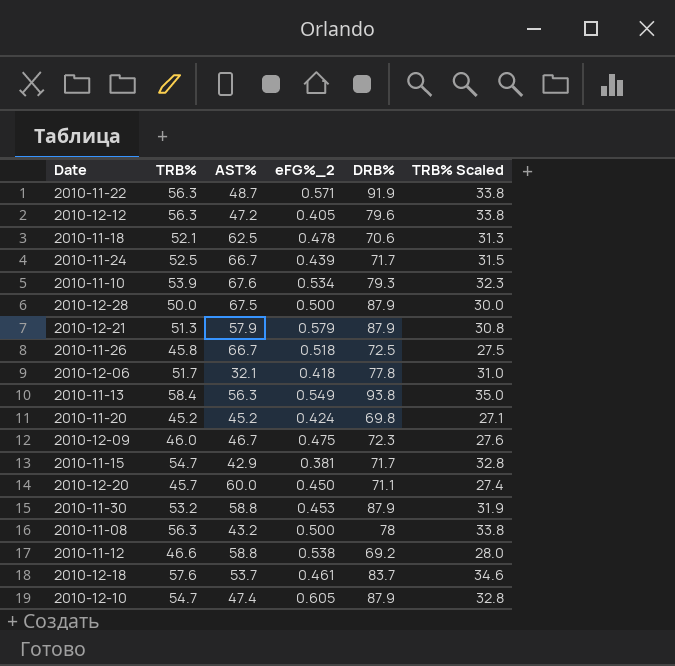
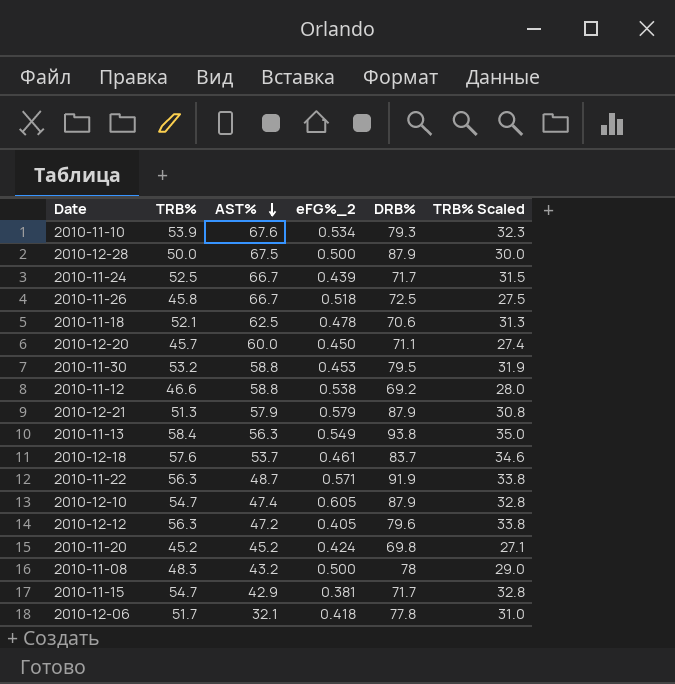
row order: none -> AST% descending
row 2010-12-09: 46.0 | 46.7 | 0.475 | 72.3 | 27.6 -> none
2010-11-30 | DRB%: 87.9 -> 79.5
2010-11-08 | TRB%: 56.3 -> 48.3
2010-11-08 | TRB% Scaled: 33.8 -> 29.0

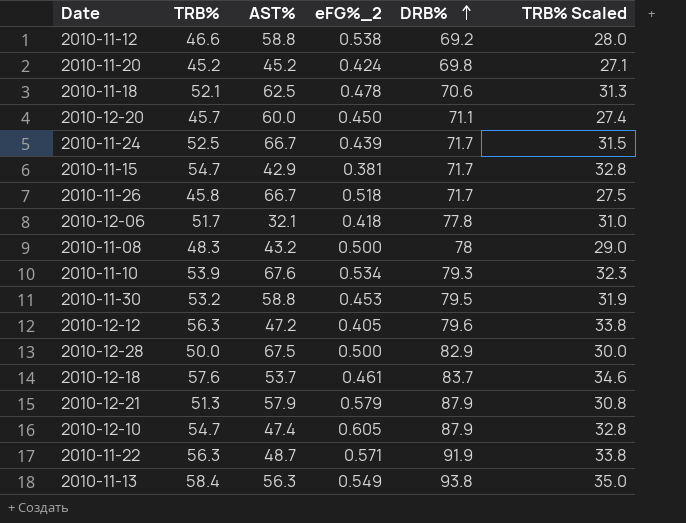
row order: AST% descending -> DRB% ascending
2010-11-26 | DRB%: 72.5 -> 71.7
2010-12-28 | DRB%: 87.9 -> 82.9

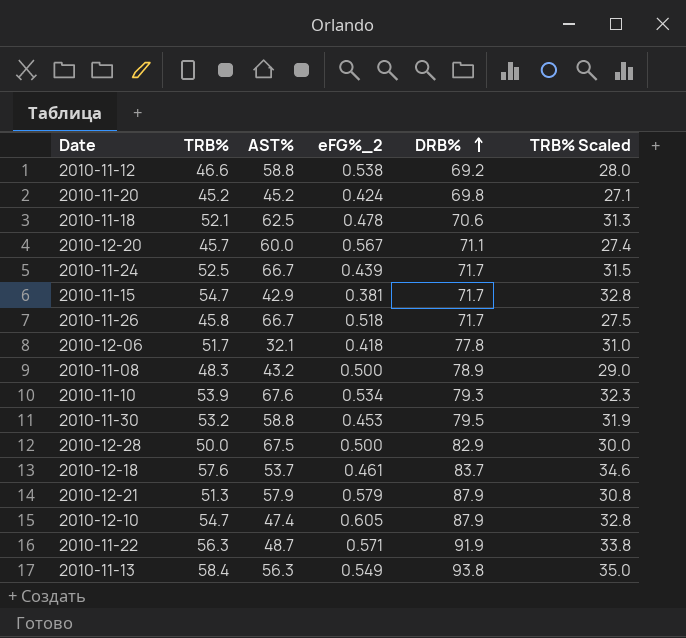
row 2010-12-12: 56.3 | 47.2 | 0.405 | 79.6 | 33.8 -> none
2010-12-20 | eFG%_2: 0.450 -> 0.567
2010-11-08 | DRB%: 78 -> 78.9

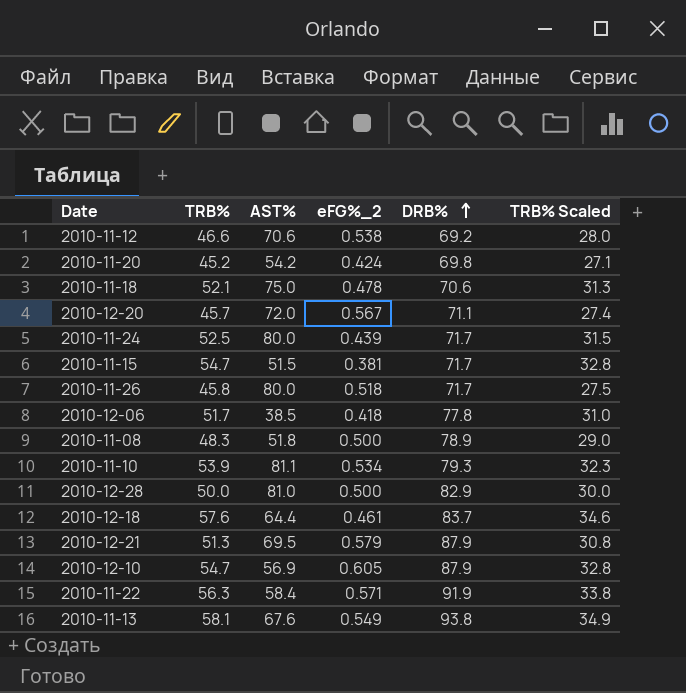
row 2010-11-30: 53.2 | 58.8 | 0.453 | 79.5 | 31.9 -> none
2010-11-12 | AST%: 58.8 -> 70.6
2010-11-20 | AST%: 45.2 -> 54.2
2010-11-18 | AST%: 62.5 -> 75.0
2010-12-20 | AST%: 60.0 -> 72.0
2010-11-24 | AST%: 66.7 -> 80.0
2010-11-15 | AST%: 42.9 -> 51.5
2010-11-26 | AST%: 66.7 -> 80.0
2010-12-06 | AST%: 32.1 -> 38.5
2010-11-08 | AST%: 43.2 -> 51.8
2010-11-10 | AST%: 67.6 -> 81.1
2010-12-28 | AST%: 67.5 -> 81.0
2010-12-18 | AST%: 53.7 -> 64.4
2010-12-21 | AST%: 57.9 -> 69.5
2010-12-10 | AST%: 47.4 -> 56.9
2010-11-22 | AST%: 48.7 -> 58.4
2010-11-13 | TRB%: 58.4 -> 58.1
2010-11-13 | AST%: 56.3 -> 67.6
2010-11-13 | TRB% Scaled: 35.0 -> 34.9

